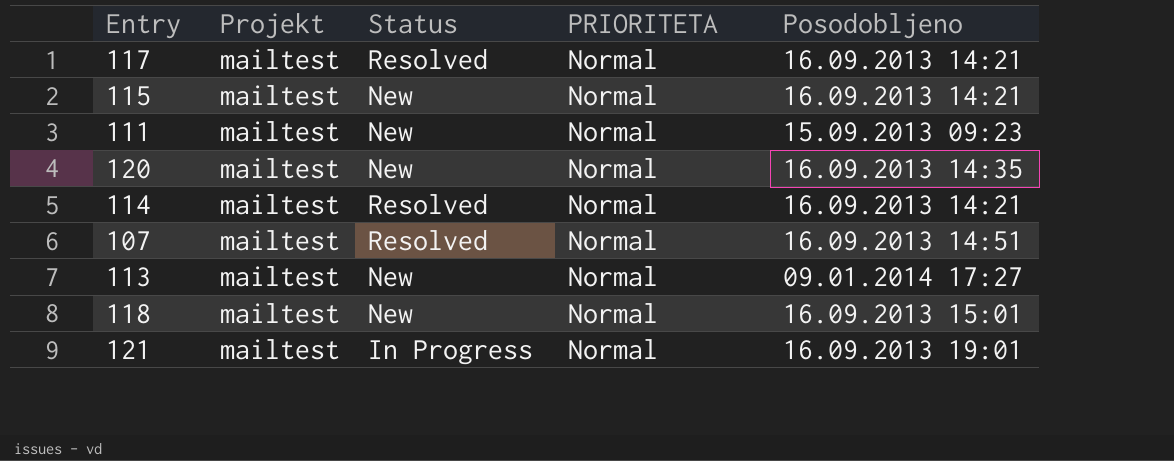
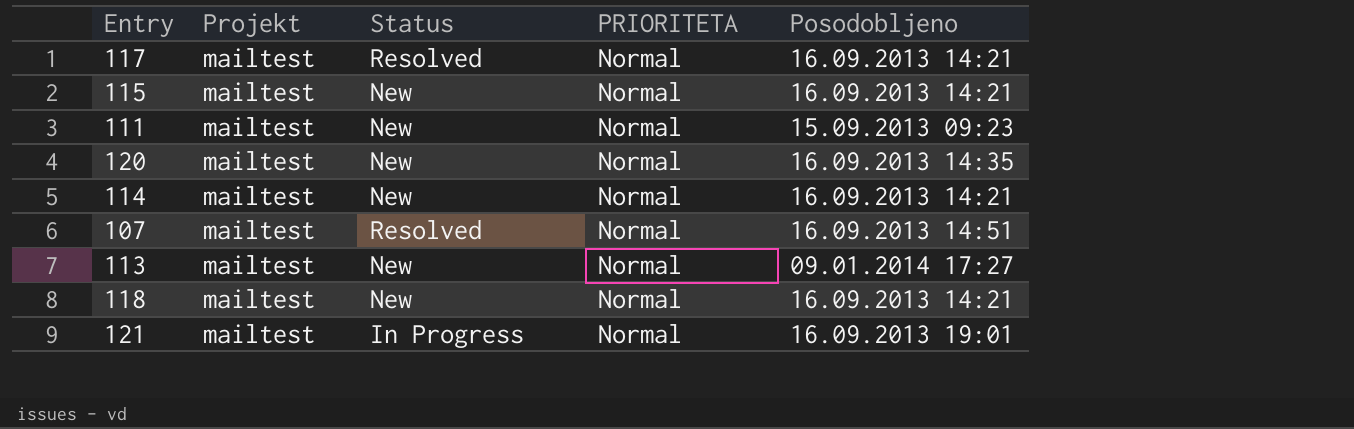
114 | Status: Resolved -> New
118 | Posodobljeno: 16.09.2013 15:01 -> 16.09.2013 14:21

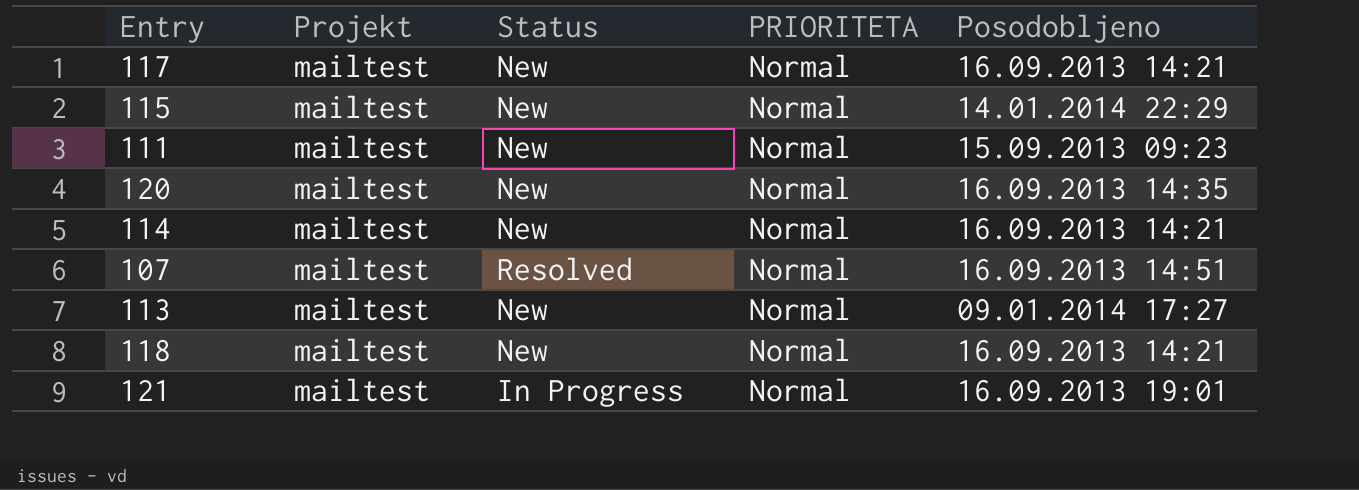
117 | Status: Resolved -> New
115 | Posodobljeno: 16.09.2013 14:21 -> 14.01.2014 22:29

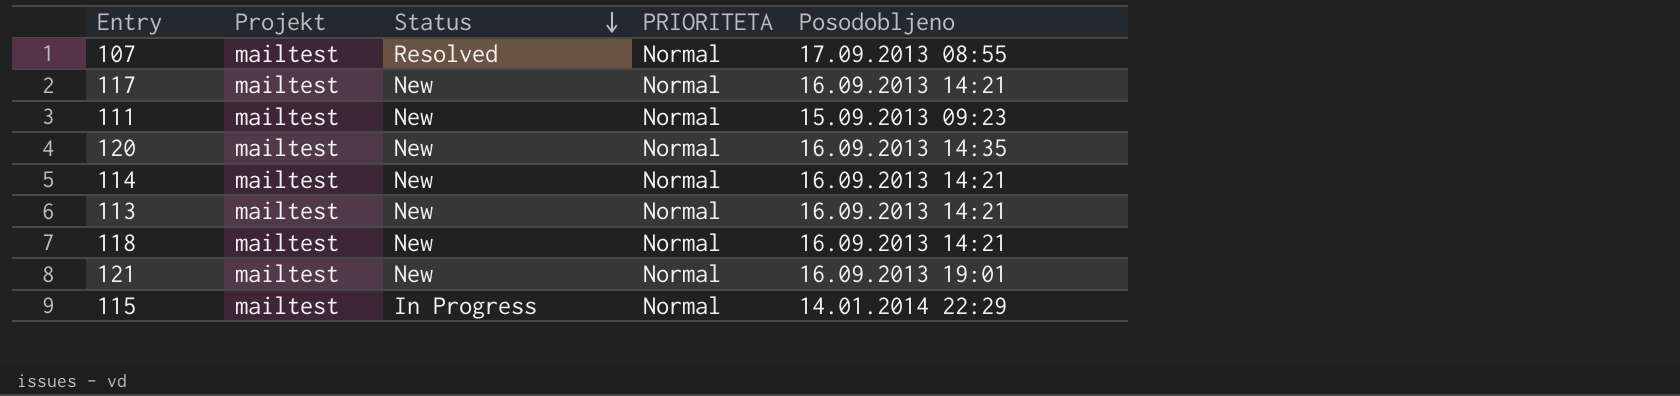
row order: none -> Status descending
107 | Posodobljeno: 16.09.2013 14:51 -> 17.09.2013 08:55
113 | Posodobljeno: 09.01.2014 17:27 -> 16.09.2013 14:21
121 | Status: In Progress -> New
115 | Status: New -> In Progress

